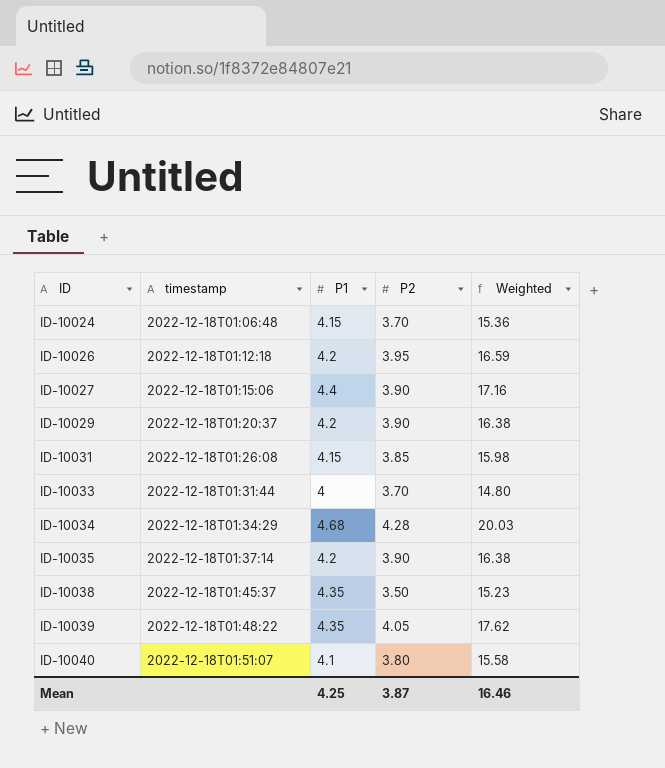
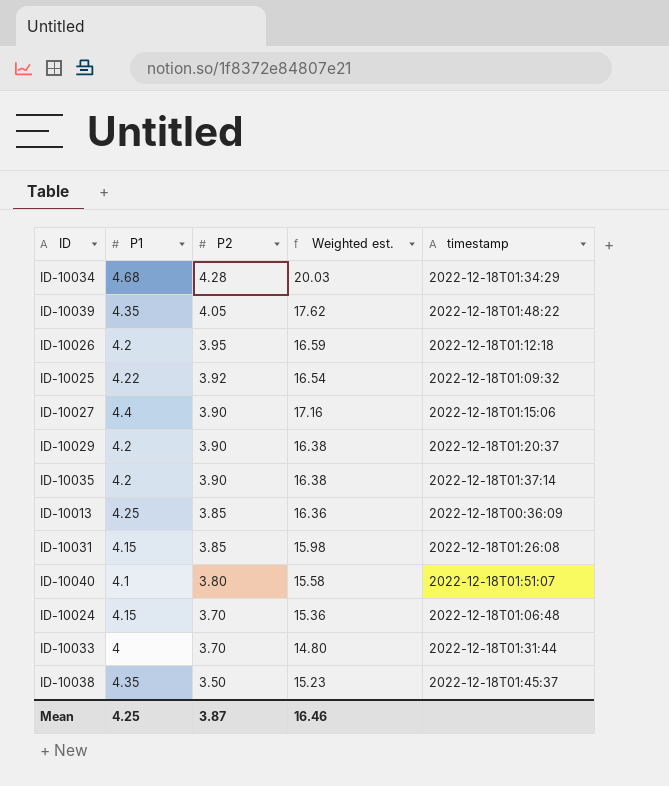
row order: ID ascending -> P2 descending
column name: Weighted -> Weighted est.
column timestamp | position: 2 -> 5
row ID-10025: none -> 4.22 | 3.92 | 16.54 | 2022-12-18T01:09:32
row ID-10013: none -> 4.25 | 3.85 | 16.36 | 2022-12-18T00:36:09

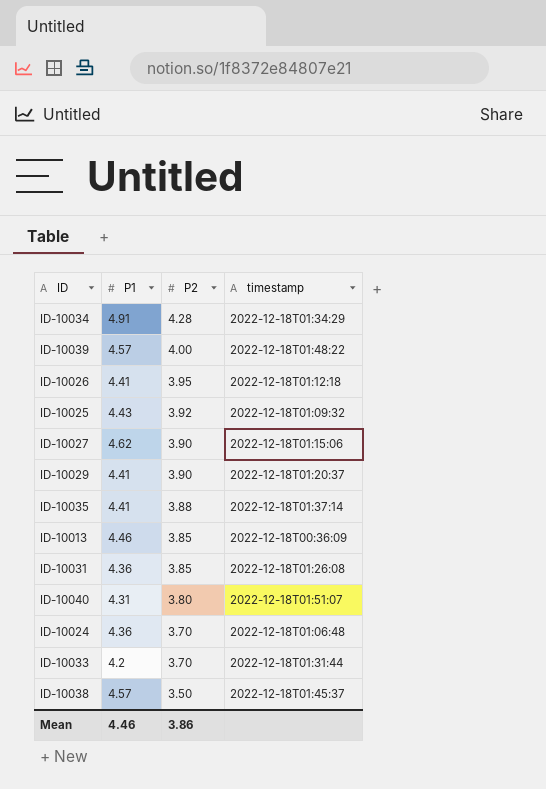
column Weighted est. | formula: [P1] * [P2] -> none
ID-10034 | P1: 4.68 -> 4.91
ID-10039 | P1: 4.35 -> 4.57
ID-10039 | P2: 4.05 -> 4.00
ID-10026 | P1: 4.2 -> 4.41
ID-10025 | P1: 4.22 -> 4.43
ID-10027 | P1: 4.4 -> 4.62
ID-10029 | P1: 4.2 -> 4.41
ID-10035 | P1: 4.2 -> 4.41
ID-10035 | P2: 3.90 -> 3.88
ID-10013 | P1: 4.25 -> 4.46
ID-10031 | P1: 4.15 -> 4.36
ID-10040 | P1: 4.1 -> 4.31
ID-10024 | P1: 4.15 -> 4.36
ID-10033 | P1: 4 -> 4.2
ID-10038 | P1: 4.35 -> 4.57
Mean | P1: 4.25 -> 4.46
Mean | P2: 3.87 -> 3.86

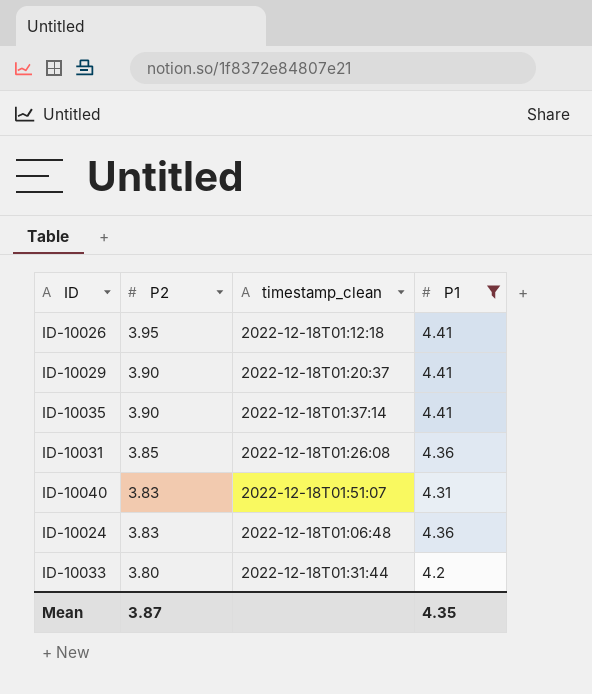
filter: none -> P1 <= 4.41
column name: timestamp -> timestamp_clean
column P1 | position: 2 -> 4
ID-10035 | P2: 3.88 -> 3.90
ID-10040 | P2: 3.80 -> 3.83
ID-10024 | P2: 3.70 -> 3.83
ID-10033 | P2: 3.70 -> 3.80
Mean | P2: 3.86 -> 3.87
Mean | P1: 4.46 -> 4.35

